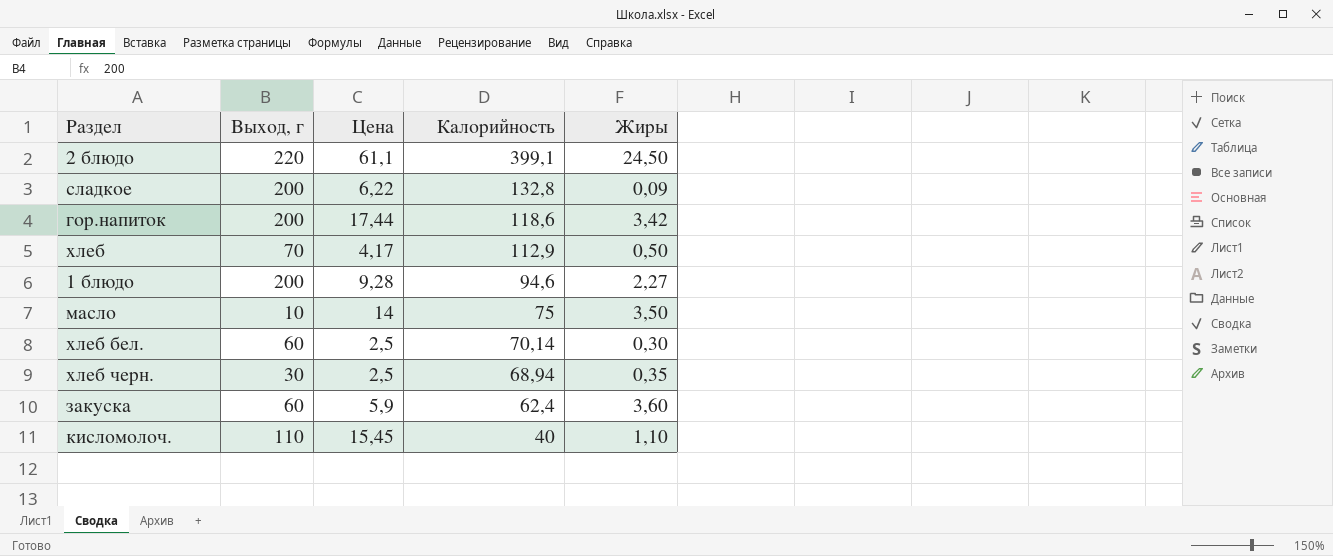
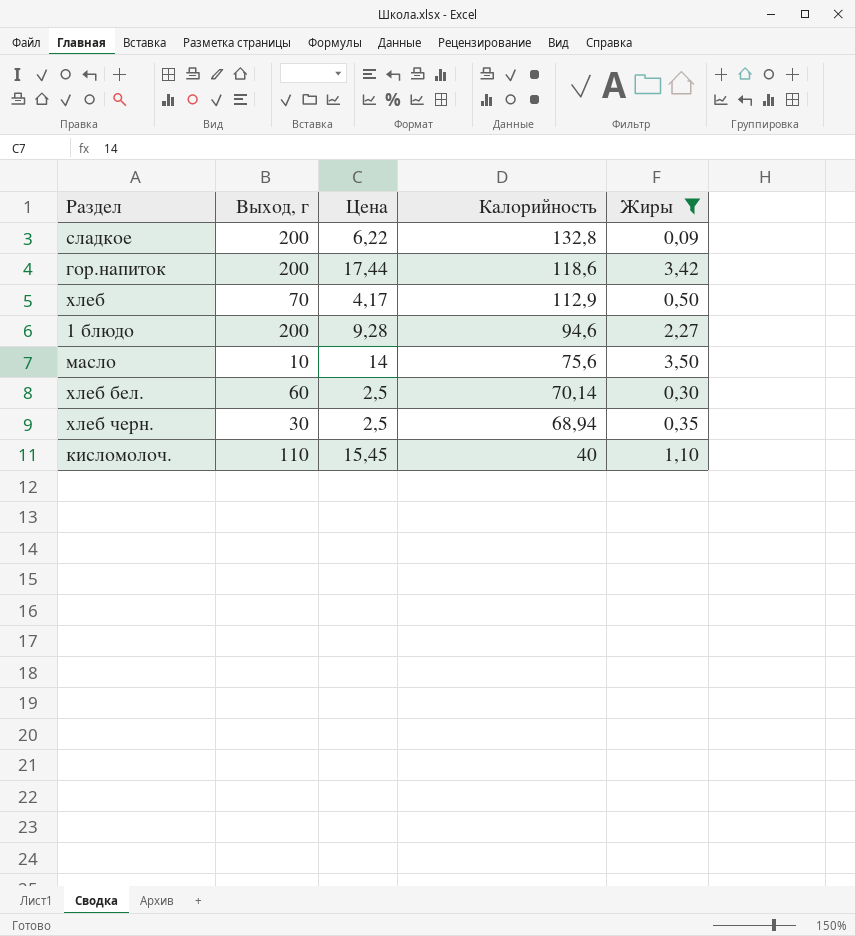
filter: none -> Жиры <= 3,50
масло | Калорийность: 75 -> 75,6

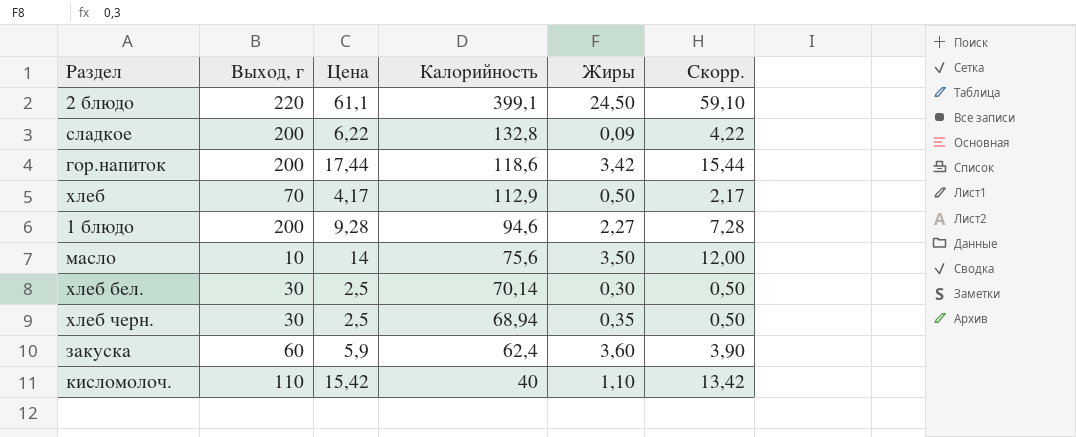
filter: Жиры <= 3,50 -> none
column Скорр. | formula: none -> [Цена] - 2
хлеб бел. | Выход, г: 60 -> 30
кисломолоч. | Цена: 15,45 -> 15,42

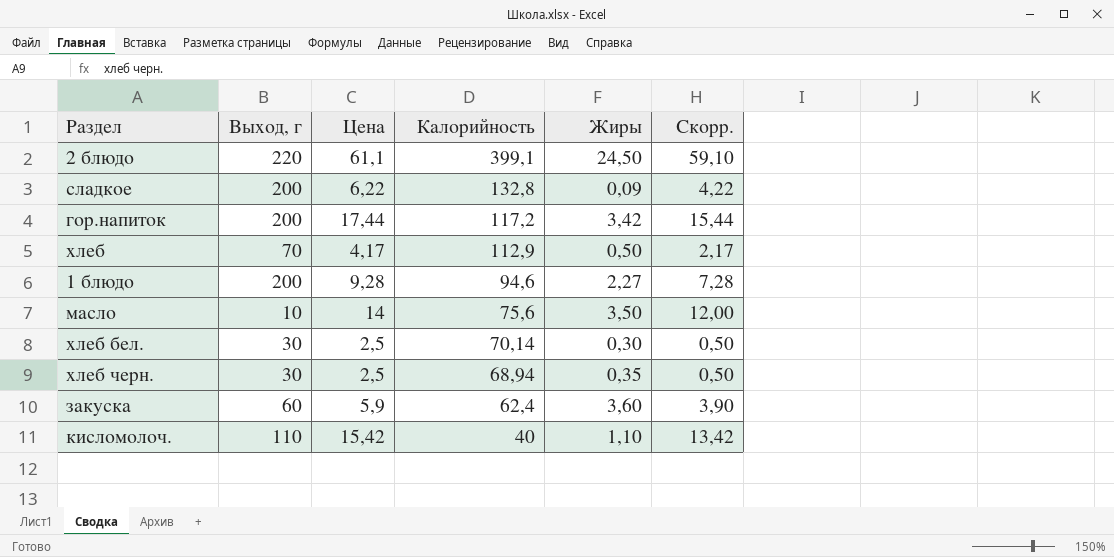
гор.напиток | Калорийность: 118,6 -> 117,2

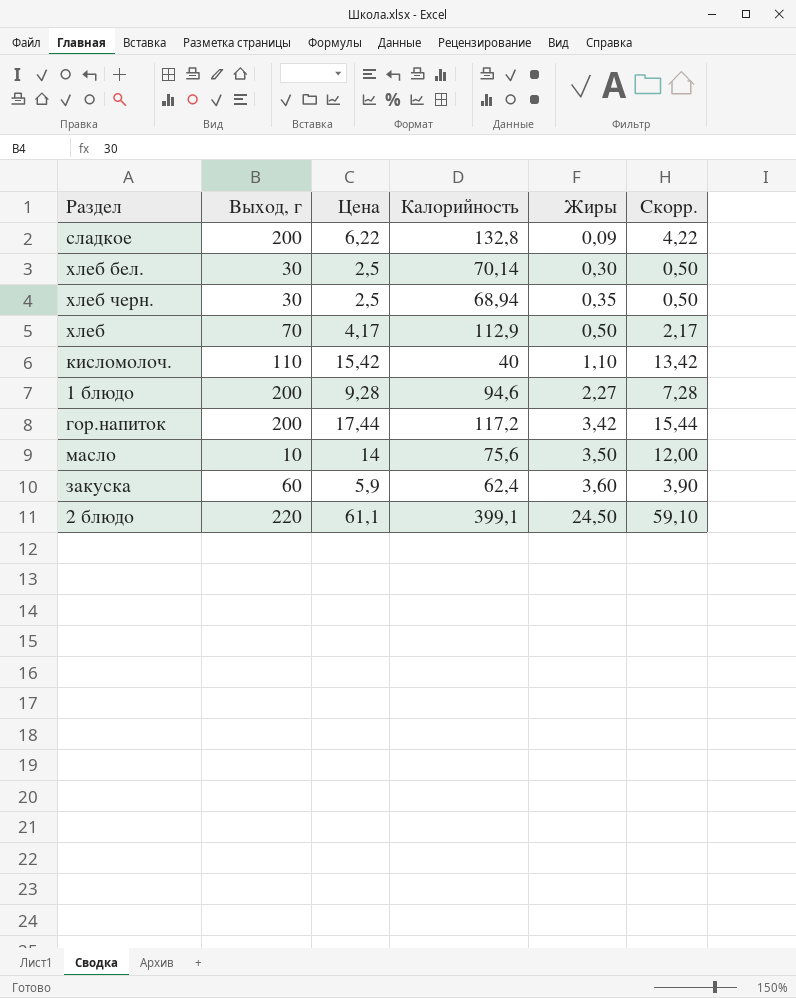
row order: Калорийность descending -> Жиры ascending

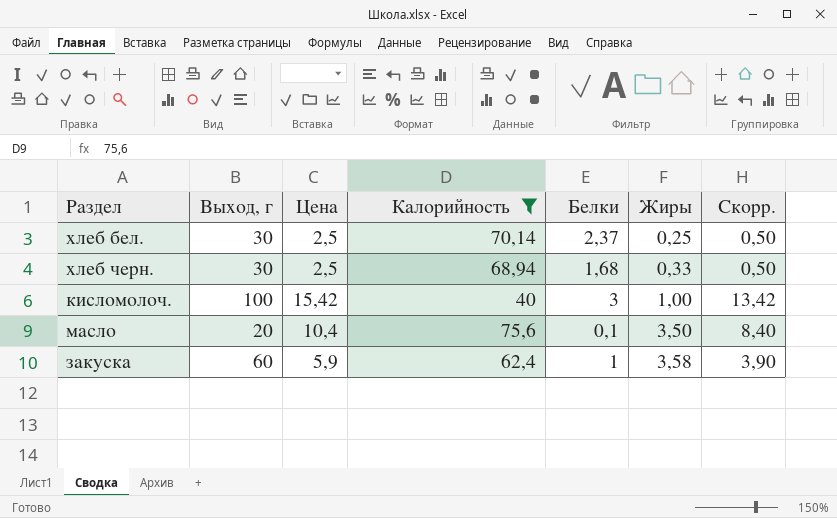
filter: none -> Калорийность <= 75,6
column Белки | position: none -> 5
хлеб бел. | Жиры: 0,30 -> 0,25
хлеб черн. | Жиры: 0,35 -> 0,33
кисломолоч. | Выход, г: 110 -> 100
кисломолоч. | Жиры: 1,10 -> 1,00
масло | Выход, г: 10 -> 20
масло | Цена: 14 -> 10,4
масло | Скорр.: 12,00 -> 8,40
закуска | Жиры: 3,60 -> 3,58

